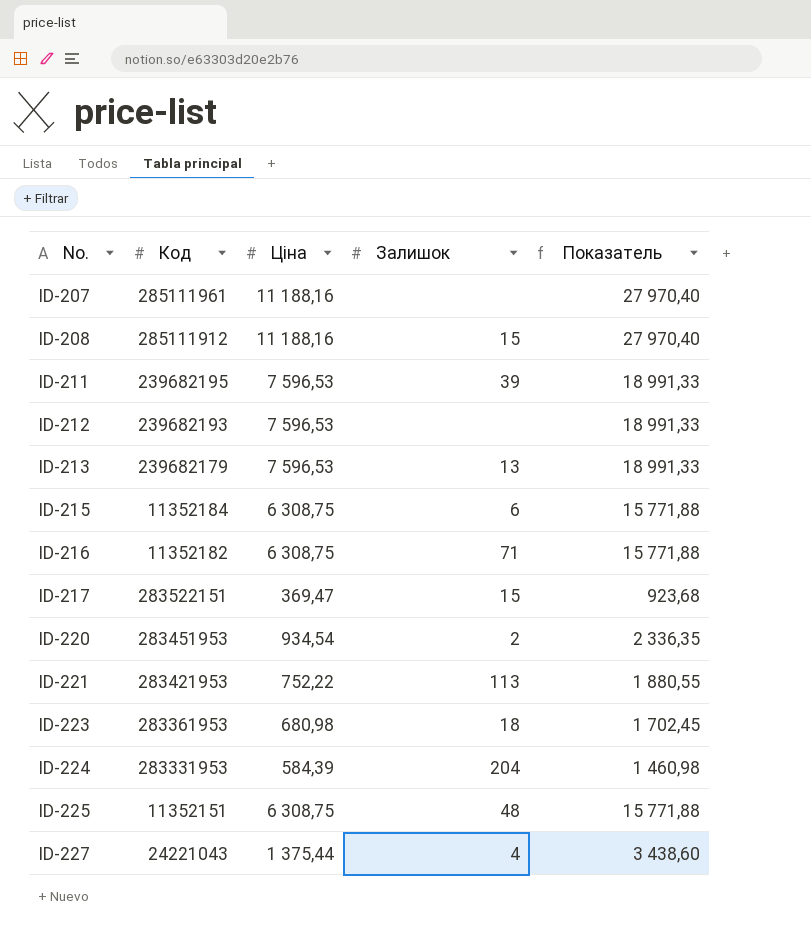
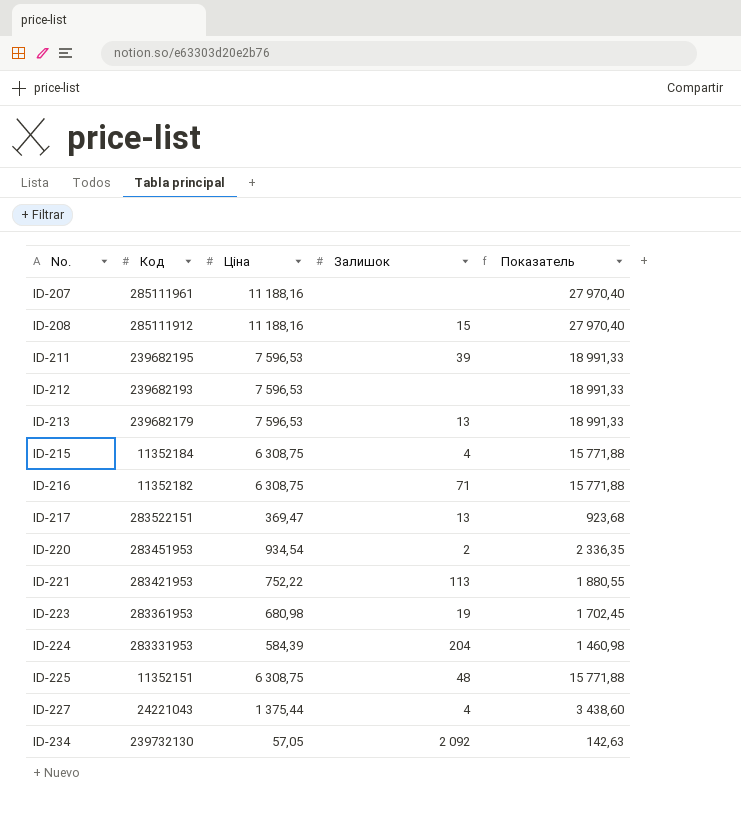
ID-215 | Залишок: 6 -> 4
ID-217 | Залишок: 15 -> 13
ID-223 | Залишок: 18 -> 19
row ID-234: none -> 239732130 | 57,05 | 2 092 | 142,63

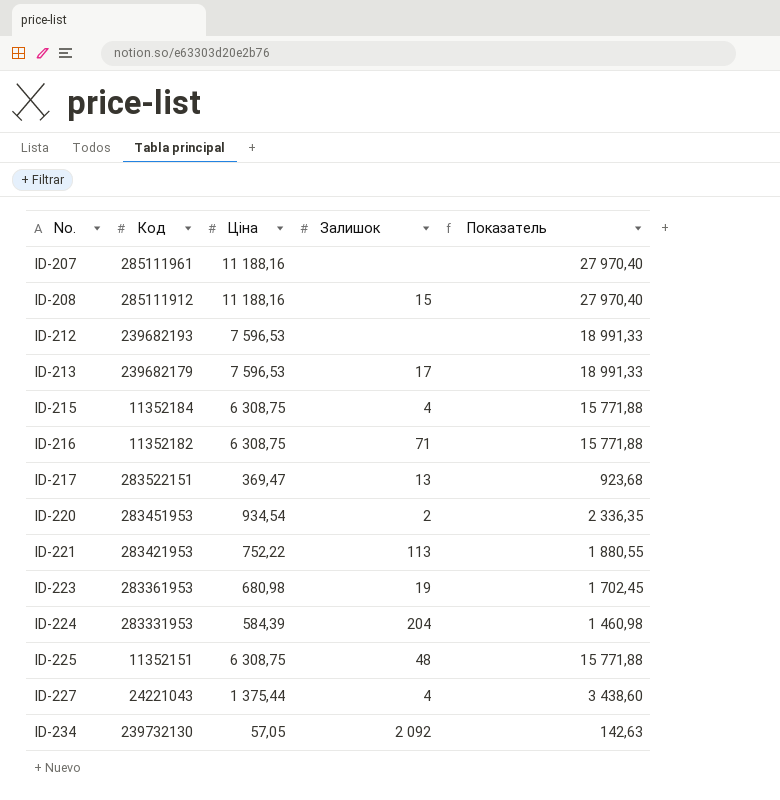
row ID-211: 239682195 | 7 596,53 | 39 | 18 991,33 -> none
ID-213 | Залишок: 13 -> 17

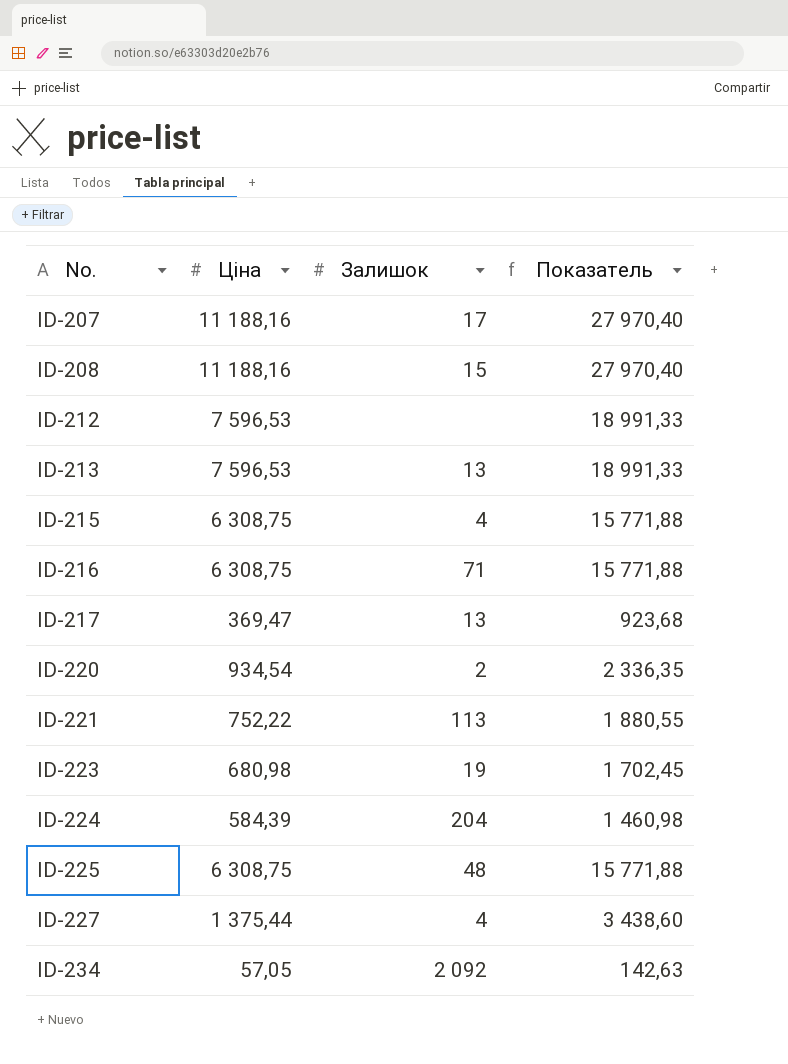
column Код | position: 2 -> none
ID-207 | Залишок: none -> 17
ID-213 | Залишок: 17 -> 13

